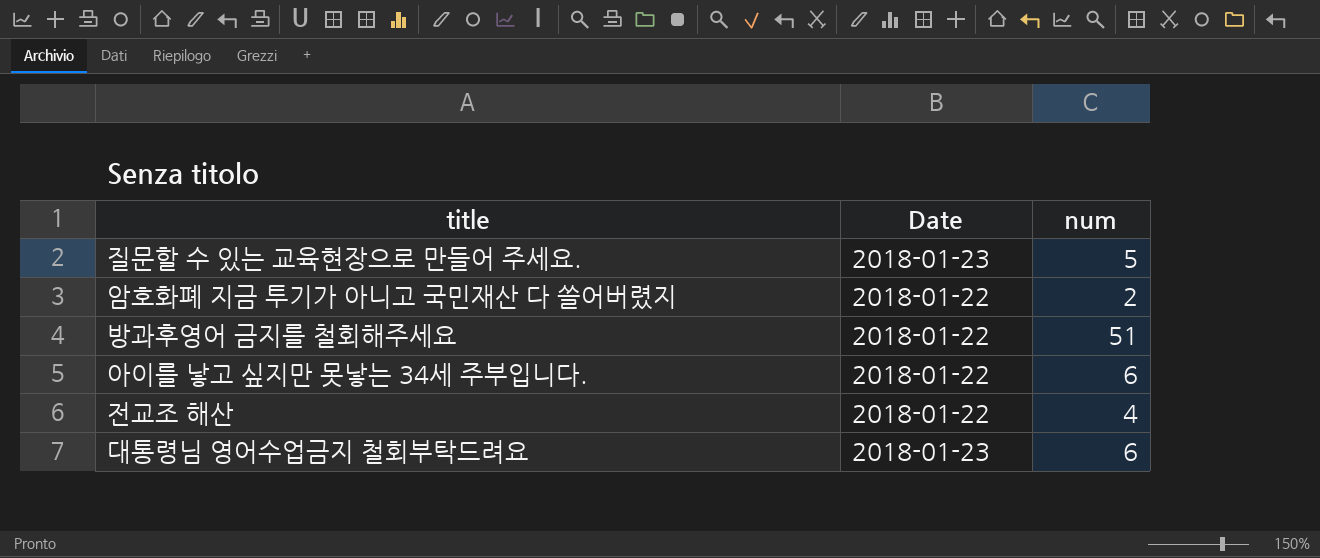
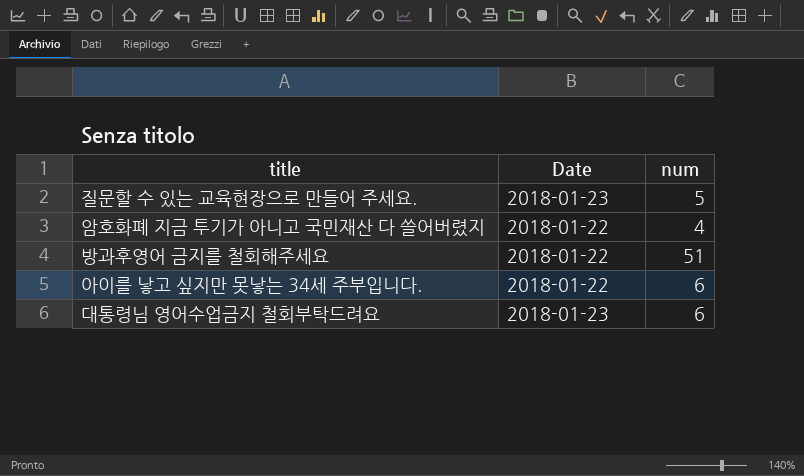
row 전교조 해산: 2018-01-22 | 4 -> none
암호화폐 지금 투기가 아니고 국민재산 다 쓸어버렸지 | num: 2 -> 4

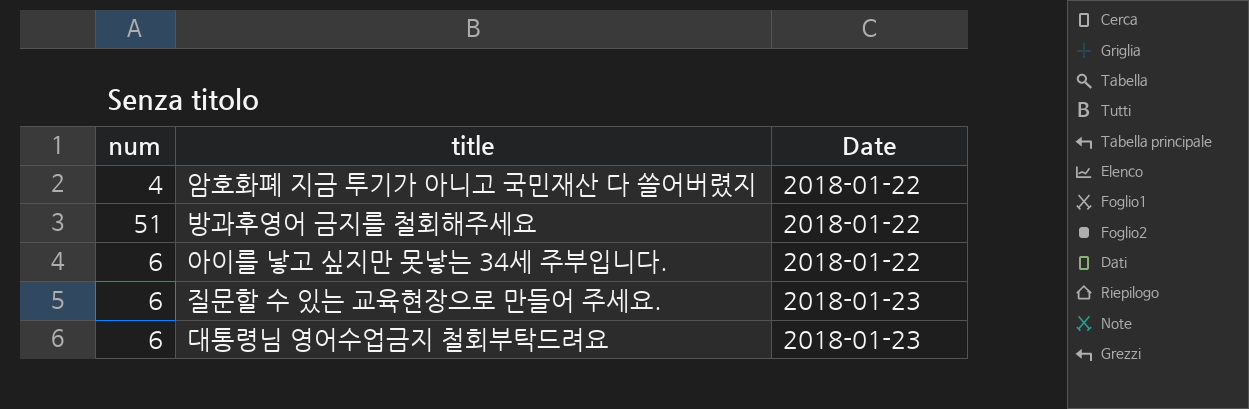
row order: none -> Date ascending
column num | position: 3 -> 1
질문할 수 있는 교육현장으로 만들어 주세요. | num: 5 -> 6

